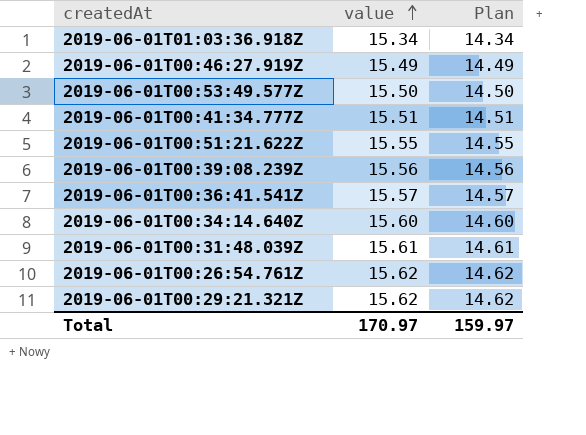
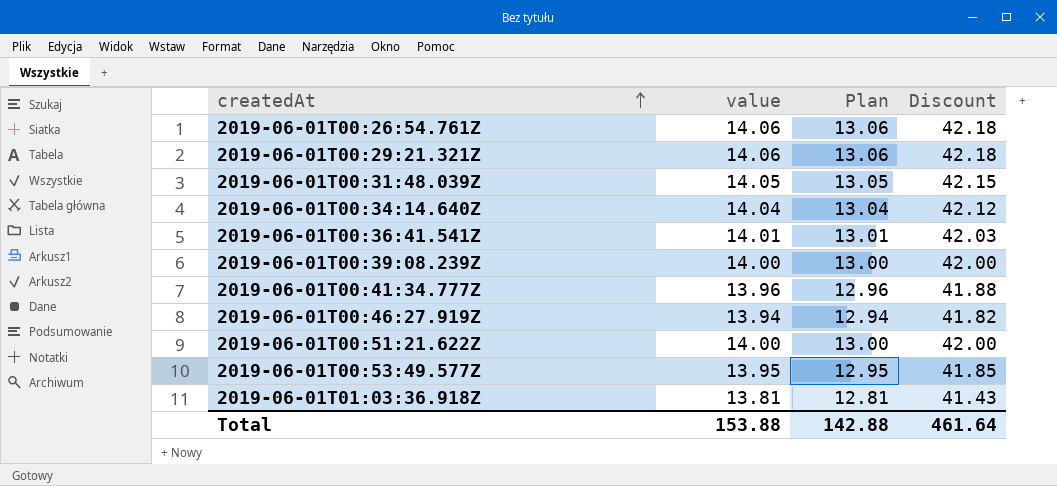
row order: value ascending -> createdAt ascending
column Discount | formula: none -> [value] * 3
2019-06-01T00:26:54.761Z | value: 15.62 -> 14.06
2019-06-01T00:26:54.761Z | Plan: 14.62 -> 13.06
2019-06-01T00:29:21.321Z | value: 15.62 -> 14.06
2019-06-01T00:29:21.321Z | Plan: 14.62 -> 13.06
2019-06-01T00:31:48.039Z | value: 15.61 -> 14.05
2019-06-01T00:31:48.039Z | Plan: 14.61 -> 13.05
2019-06-01T00:34:14.640Z | value: 15.60 -> 14.04
2019-06-01T00:34:14.640Z | Plan: 14.60 -> 13.04
2019-06-01T00:36:41.541Z | value: 15.57 -> 14.01
2019-06-01T00:36:41.541Z | Plan: 14.57 -> 13.01
2019-06-01T00:39:08.239Z | value: 15.56 -> 14.00
2019-06-01T00:39:08.239Z | Plan: 14.56 -> 13.00
2019-06-01T00:41:34.777Z | value: 15.51 -> 13.96
2019-06-01T00:41:34.777Z | Plan: 14.51 -> 12.96
2019-06-01T00:46:27.919Z | value: 15.49 -> 13.94
2019-06-01T00:46:27.919Z | Plan: 14.49 -> 12.94
2019-06-01T00:51:21.622Z | value: 15.55 -> 14.00
2019-06-01T00:51:21.622Z | Plan: 14.55 -> 13.00
2019-06-01T00:53:49.577Z | value: 15.50 -> 13.95
2019-06-01T00:53:49.577Z | Plan: 14.50 -> 12.95
2019-06-01T01:03:36.918Z | value: 15.34 -> 13.81
2019-06-01T01:03:36.918Z | Plan: 14.34 -> 12.81
Total | value: 170.97 -> 153.88
Total | Plan: 159.97 -> 142.88

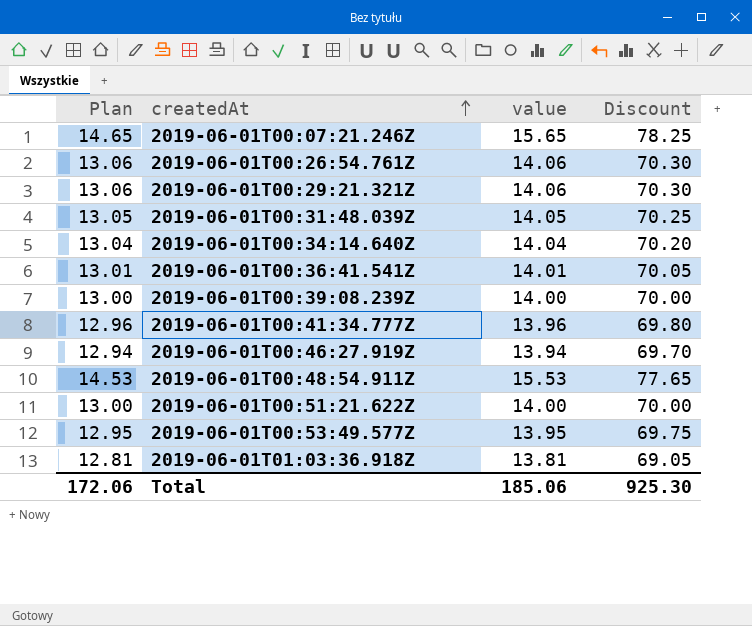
column Plan | position: 3 -> 1
column Discount | formula: [value] * 3 -> [value] * 5
row 2019-06-01T00:07:21.246Z: none -> 14.65 | 15.65 | 78.25
row 2019-06-01T00:48:54.911Z: none -> 14.53 | 15.53 | 77.65
Total | Plan: 142.88 -> 172.06
Total | value: 153.88 -> 185.06
Total | Discount: 461.64 -> 925.30

